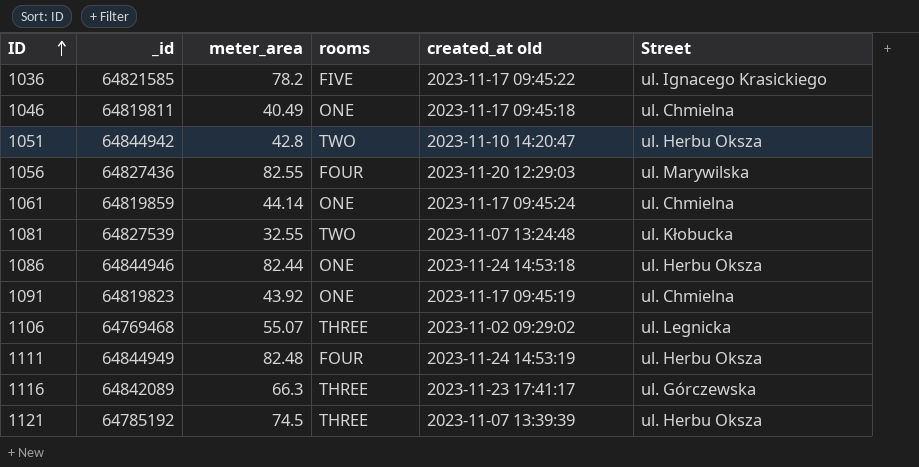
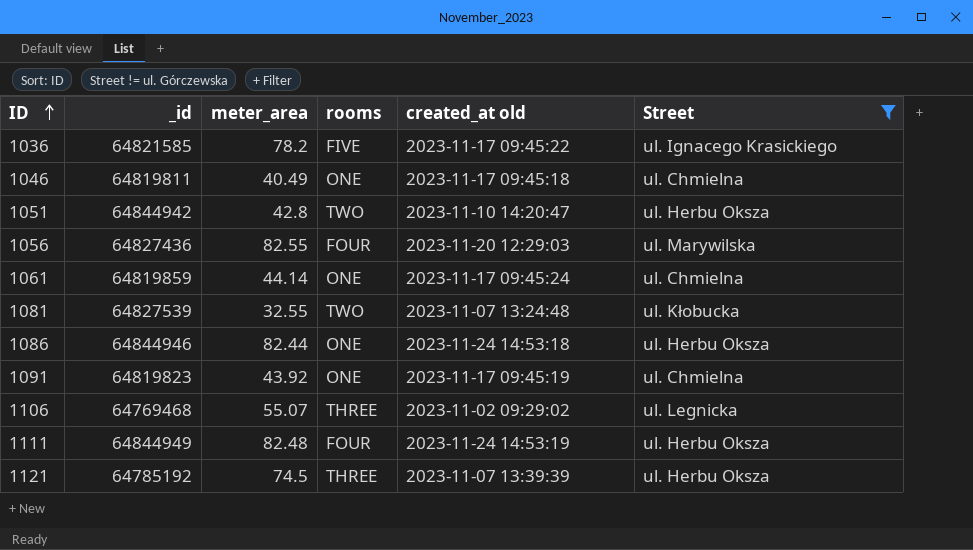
filter: none -> Street != ul. Górczewska

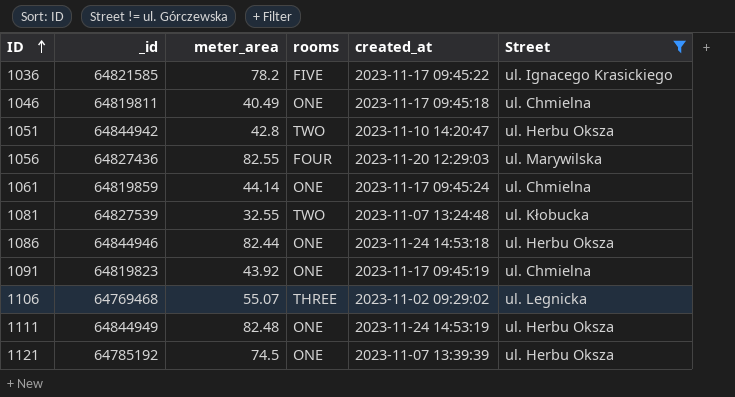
column name: created_at old -> created_at
1111 | rooms: FOUR -> ONE
1121 | rooms: THREE -> ONE

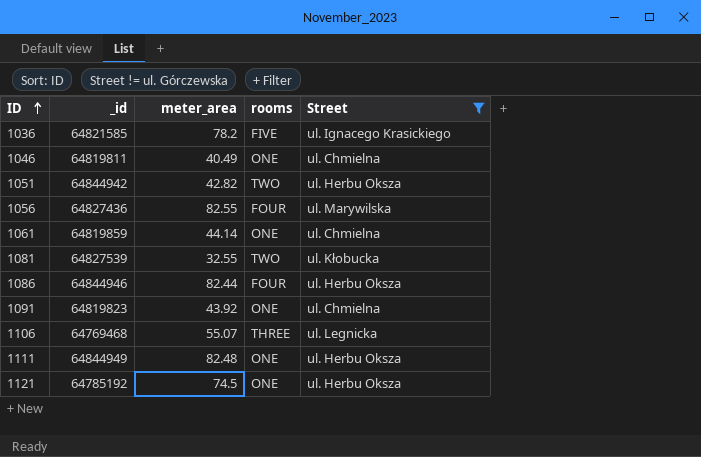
column created_at | position: 5 -> none
1051 | meter_area: 42.8 -> 42.82
1086 | rooms: ONE -> FOUR

